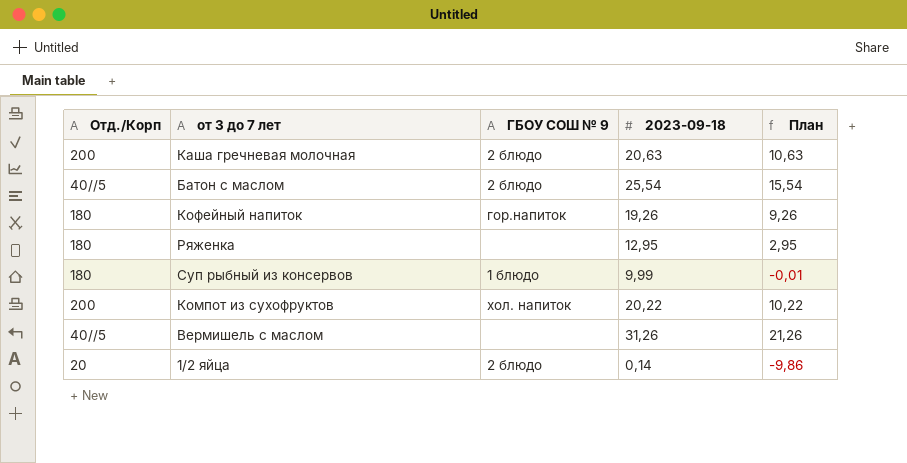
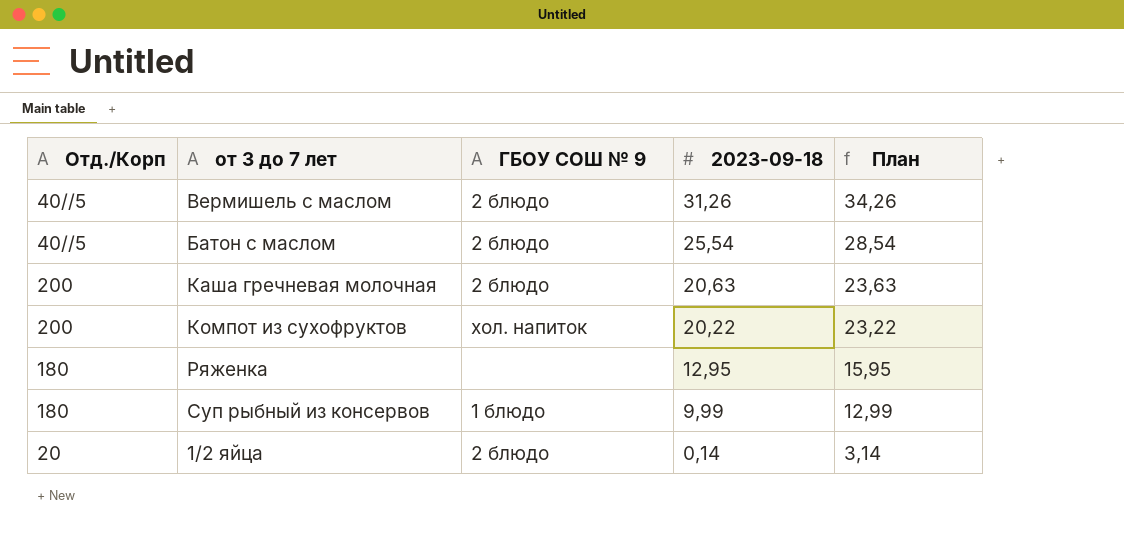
row order: none -> 2023-09-18 descending
column План | formula: [2023-09-18] - 10 -> [2023-09-18] + 3
row Кофейный напиток: 180 | гор.напиток | 19,26 | 9,26 -> none
Вермишель с маслом | ГБОУ СОШ № 9: none -> 2 блюдо

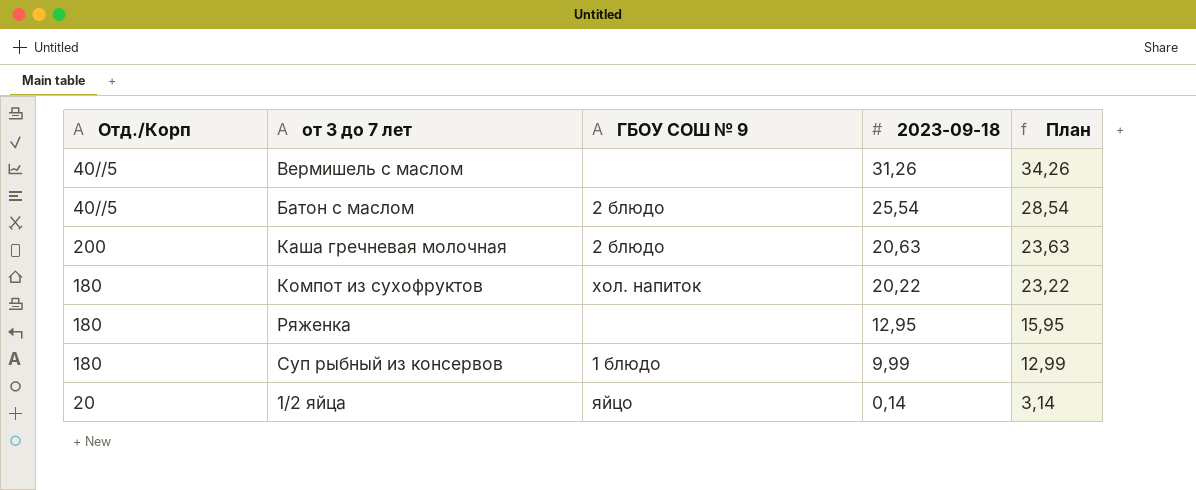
Вермишель с маслом | ГБОУ СОШ № 9: 2 блюдо -> none
Компот из сухофруктов | Отд./Корп: 200 -> 180
1/2 яйца | ГБОУ СОШ № 9: 2 блюдо -> яйцо

